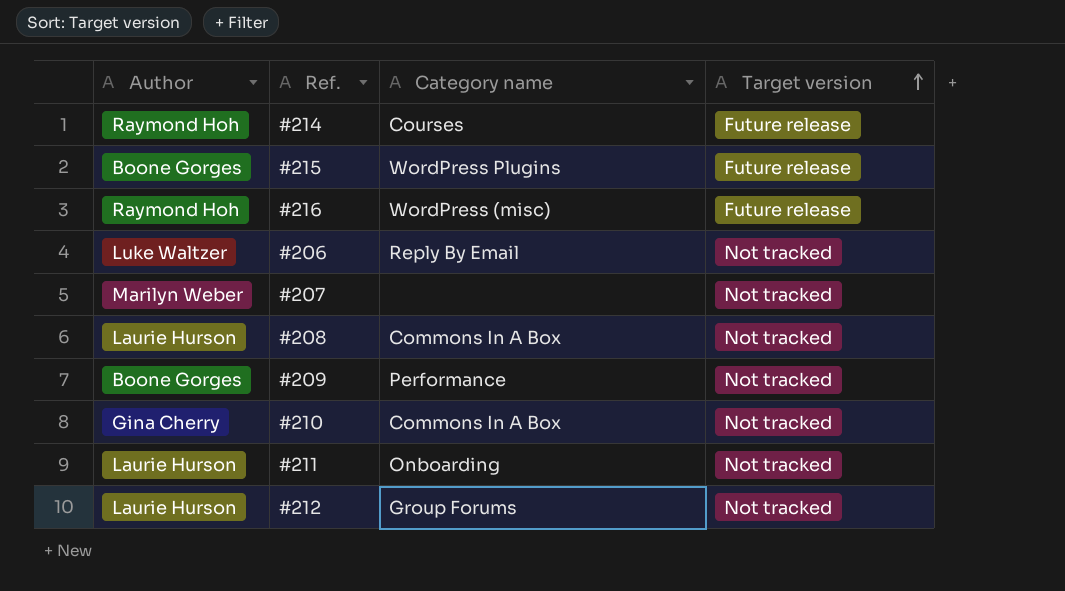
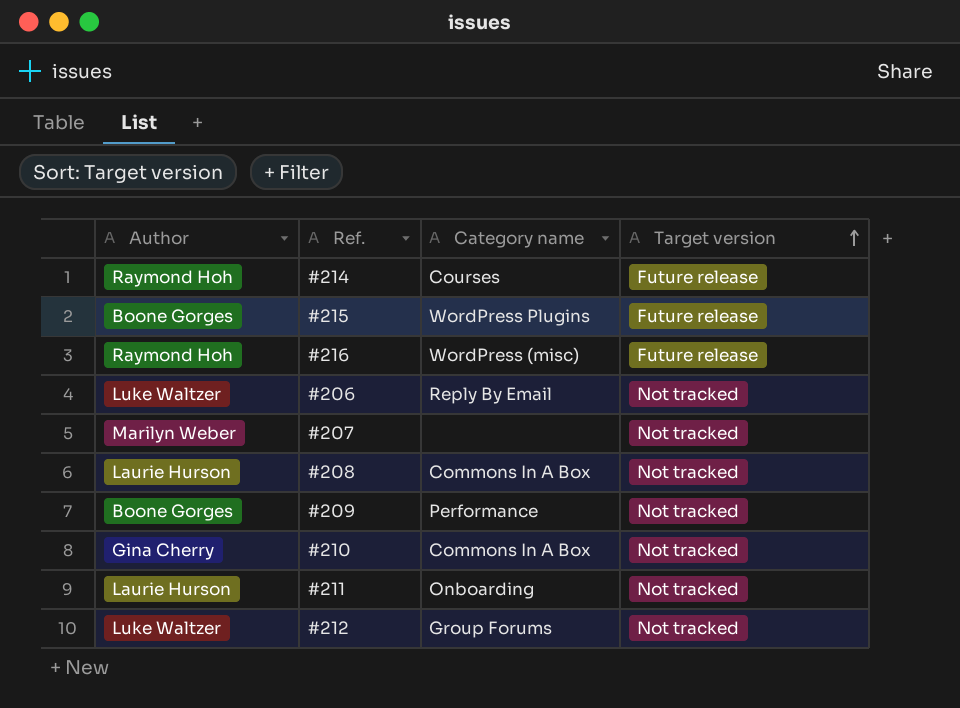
#212 | Author: Laurie Hurson -> Luke Waltzer

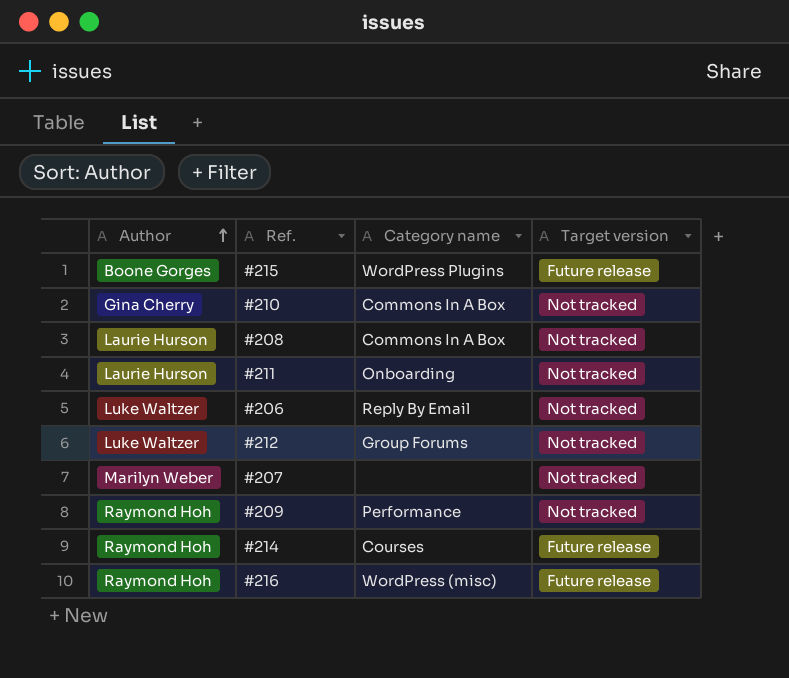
row order: Target version ascending -> Author ascending
#209 | Author: Boone Gorges -> Raymond Hoh

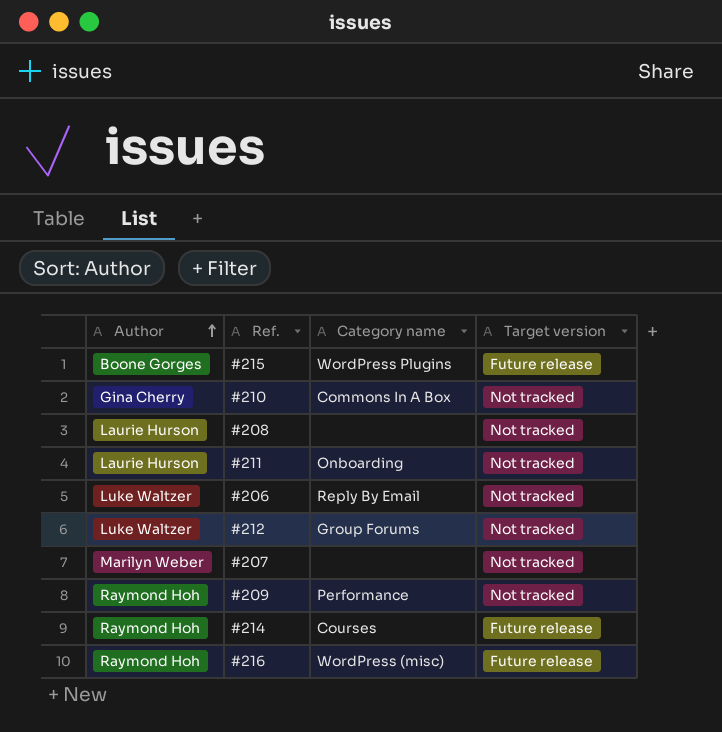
#208 | Category name: Commons In A Box -> none

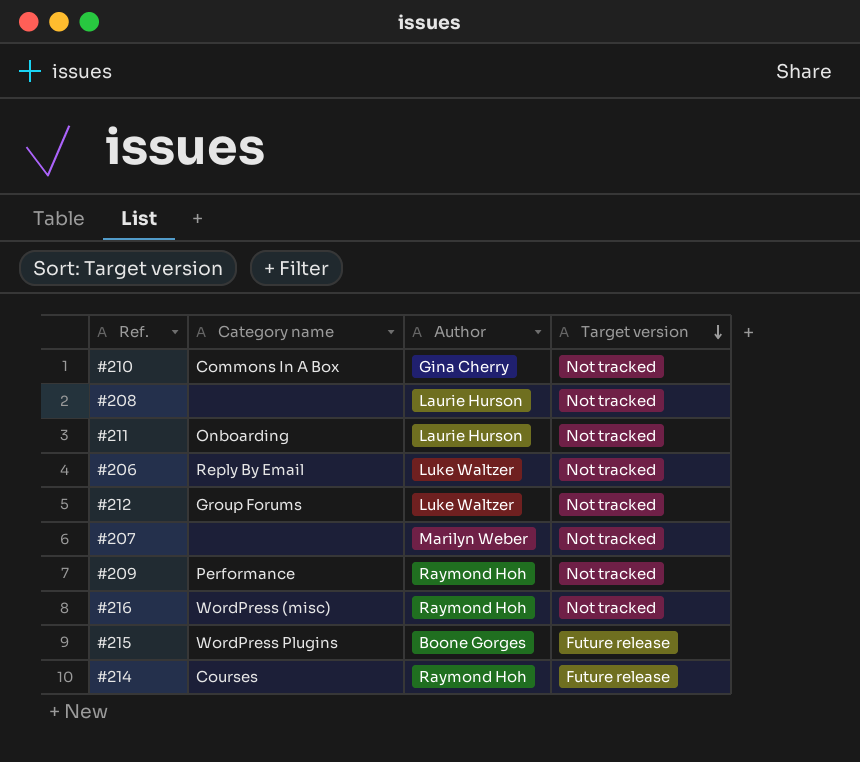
row order: Author ascending -> Target version descending
column Author | position: 1 -> 3
#216 | Target version: Future release -> Not tracked

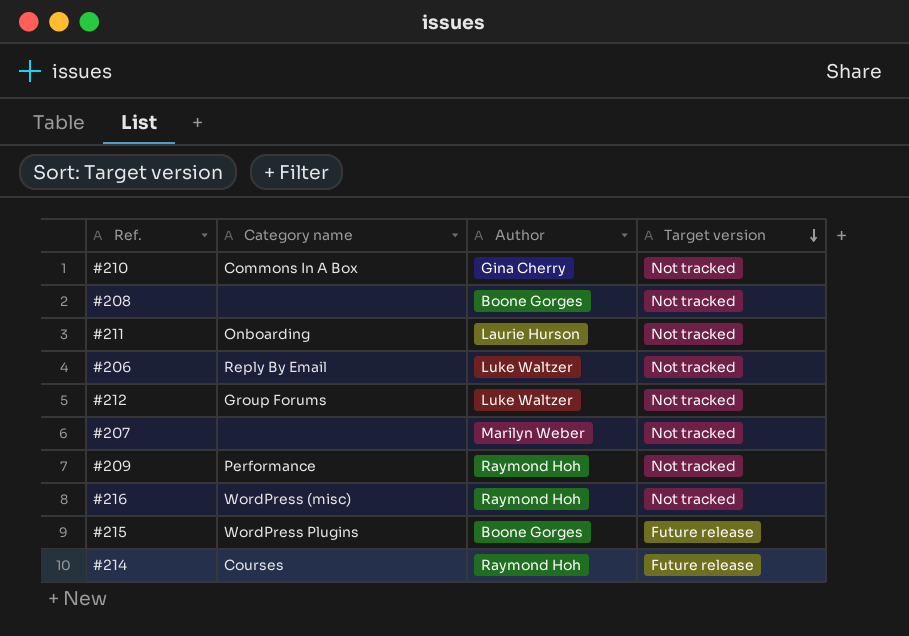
#208 | Author: Laurie Hurson -> Boone Gorges

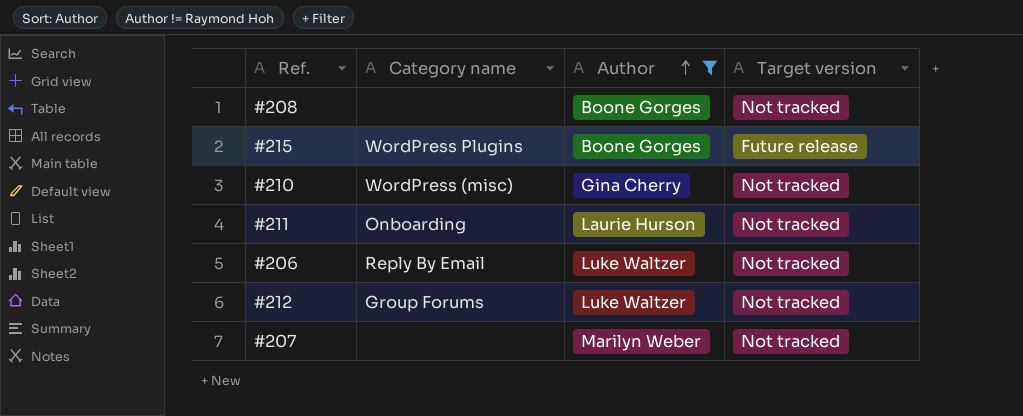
filter: none -> Author != Raymond Hoh
row order: Target version descending -> Author ascending
#210 | Category name: Commons In A Box -> WordPress (misc)

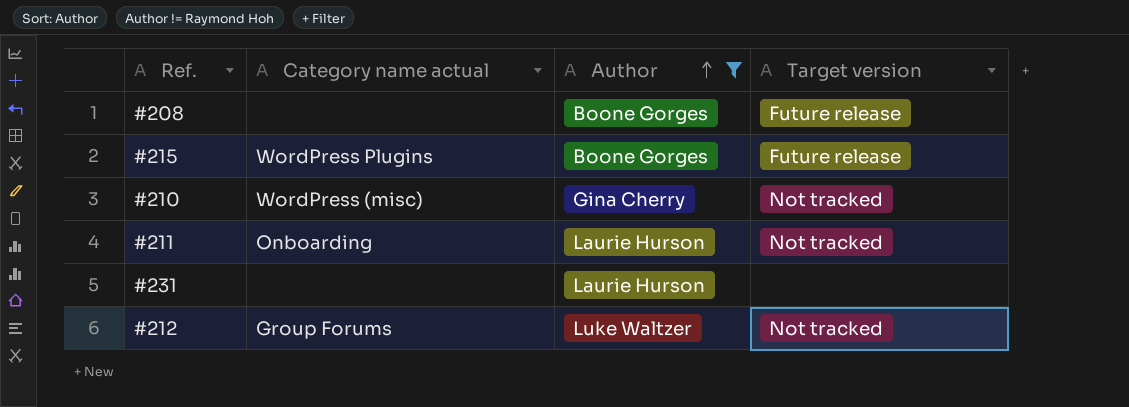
column name: Category name -> Category name actual
row #206: Reply By Email | Luke Waltzer | Not tracked -> none
row #207: none | Marilyn Weber | Not tracked -> none
#208 | Target version: Not tracked -> Future release
row #231: none -> none | Laurie Hurson | none

